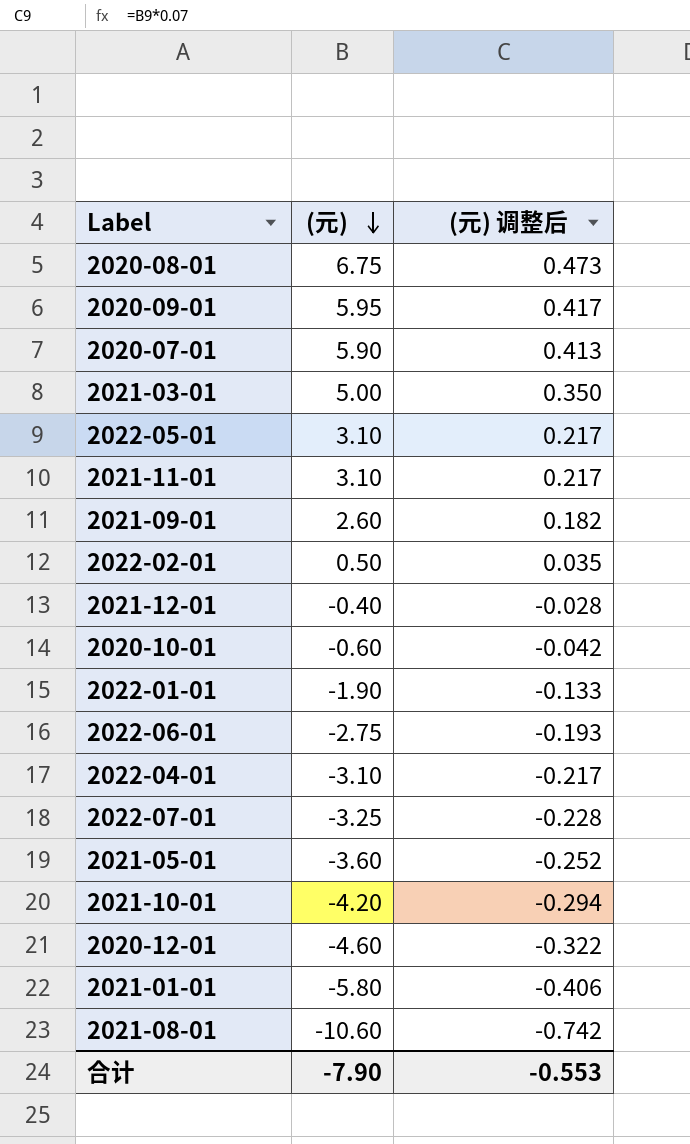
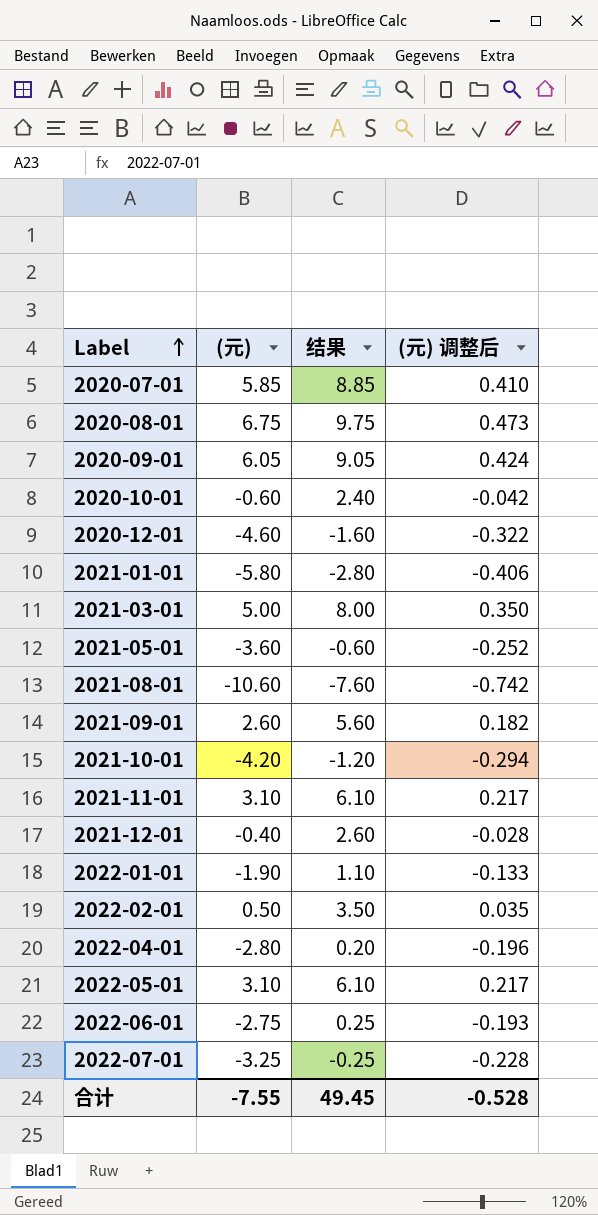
row order: (元) descending -> Label ascending
column 结果 | formula: none -> [(元)] + 3
2020-07-01 | (元): 5.90 -> 5.85
2020-07-01 | (元) 调整后: 0.413 -> 0.410
2020-09-01 | (元): 5.95 -> 6.05
2020-09-01 | (元) 调整后: 0.417 -> 0.424
2022-04-01 | (元): -3.10 -> -2.80
2022-04-01 | (元) 调整后: -0.217 -> -0.196
合计 | (元): -7.90 -> -7.55
合计 | (元) 调整后: -0.553 -> -0.528

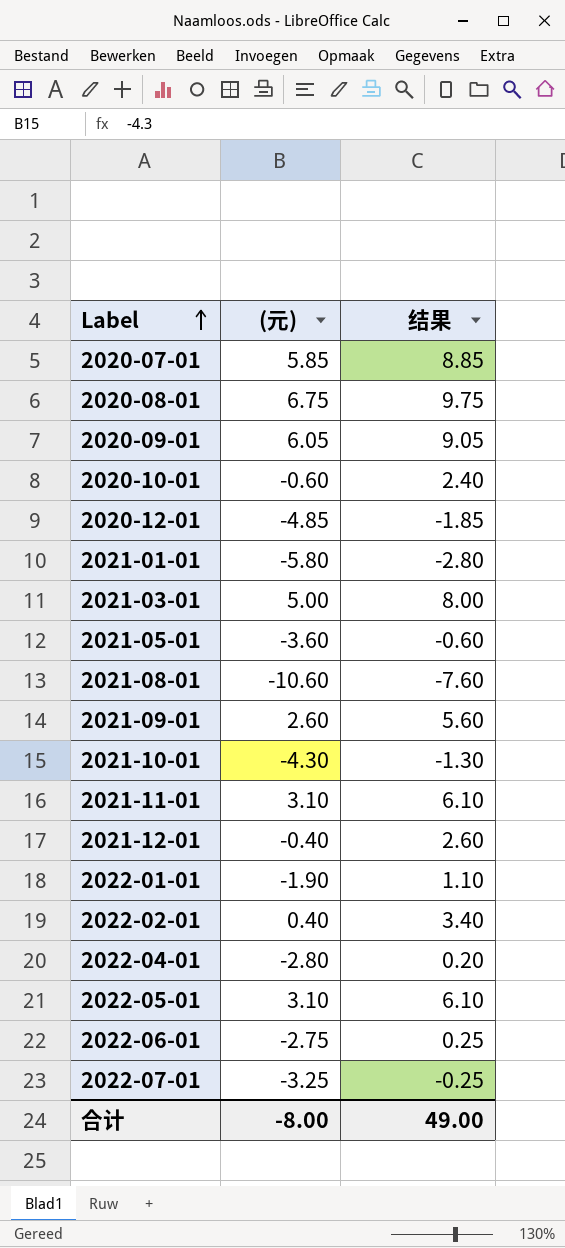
column (元) 调整后 | formula: [(元)] * 0.07 -> none
2020-12-01 | (元): -4.60 -> -4.85
2020-12-01 | 结果: -1.60 -> -1.85
2021-10-01 | (元): -4.20 -> -4.30
2021-10-01 | 结果: -1.20 -> -1.30
2022-02-01 | (元): 0.50 -> 0.40
2022-02-01 | 结果: 3.50 -> 3.40
合计 | (元): -7.55 -> -8.00
合计 | 结果: 49.45 -> 49.00

